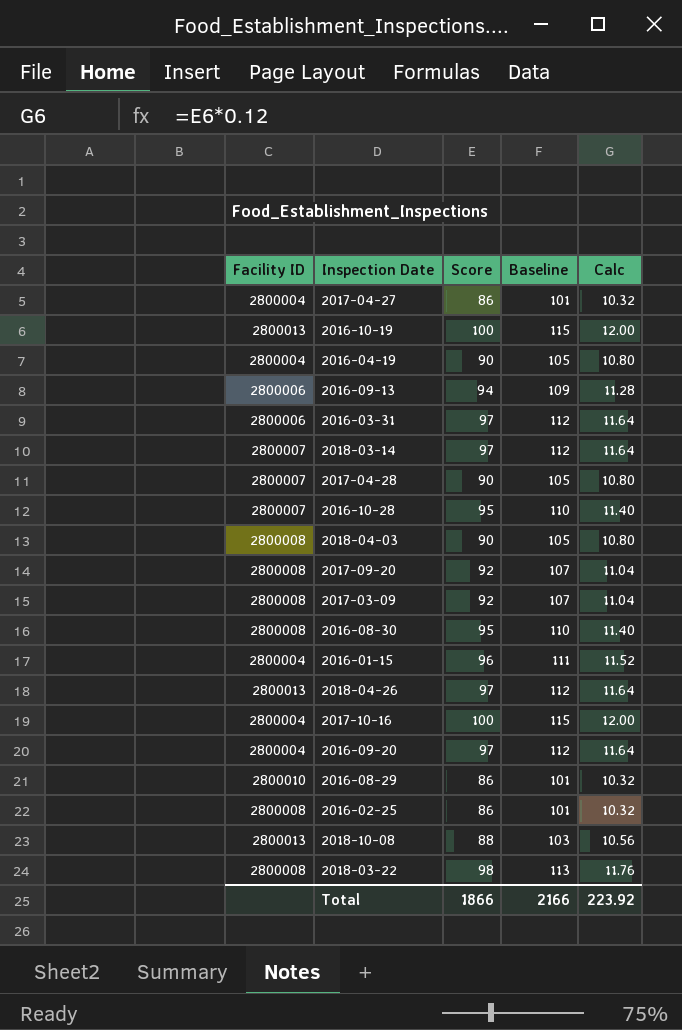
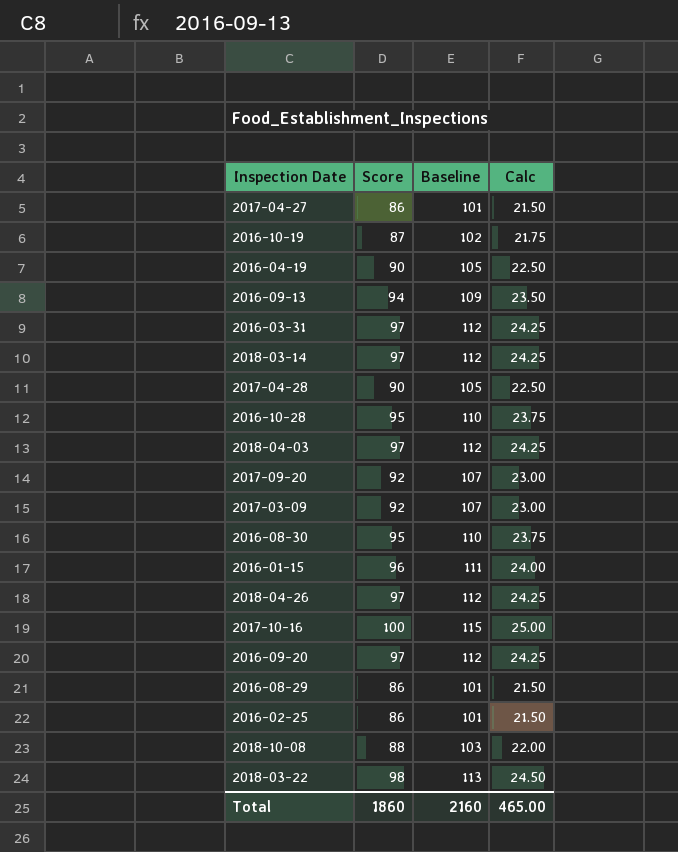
column Facility ID | position: 1 -> none
column Calc | formula: [Score] * 0.12 -> [Score] * 0.25
2016-10-19 | Score: 100 -> 87
2016-10-19 | Baseline: 115 -> 102
2018-04-03 | Score: 90 -> 97
2018-04-03 | Baseline: 105 -> 112
Total | Score: 1866 -> 1860
Total | Baseline: 2166 -> 2160
Total | Calc: 223.92 -> 465.00

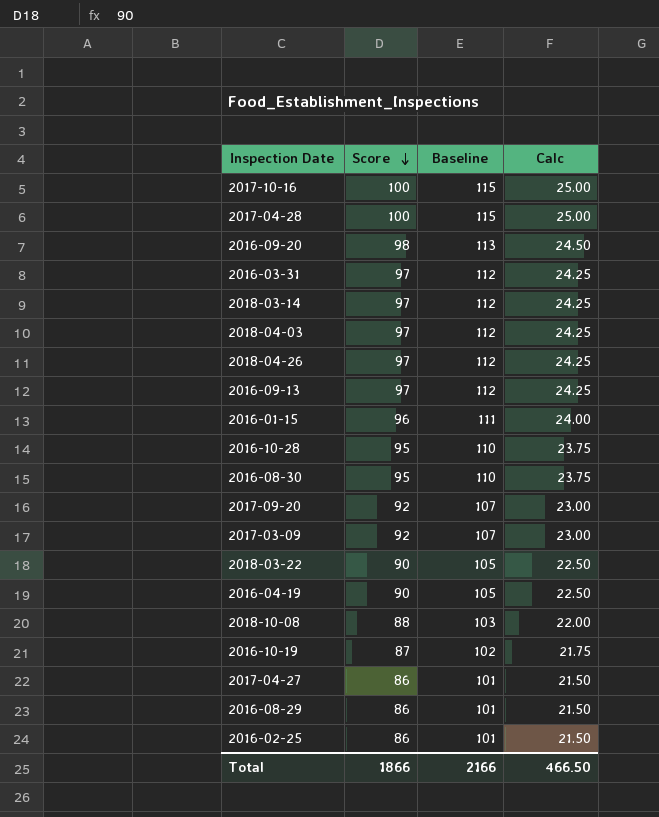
row order: none -> Score descending
2017-04-28 | Score: 90 -> 100
2017-04-28 | Baseline: 105 -> 115
2017-04-28 | Calc: 22.50 -> 25.00
2016-09-20 | Score: 97 -> 98
2016-09-20 | Baseline: 112 -> 113
2016-09-20 | Calc: 24.25 -> 24.50
2016-09-13 | Score: 94 -> 97
2016-09-13 | Baseline: 109 -> 112
2016-09-13 | Calc: 23.50 -> 24.25
2018-03-22 | Score: 98 -> 90
2018-03-22 | Baseline: 113 -> 105
2018-03-22 | Calc: 24.50 -> 22.50
Total | Score: 1860 -> 1866
Total | Baseline: 2160 -> 2166
Total | Calc: 465.00 -> 466.50

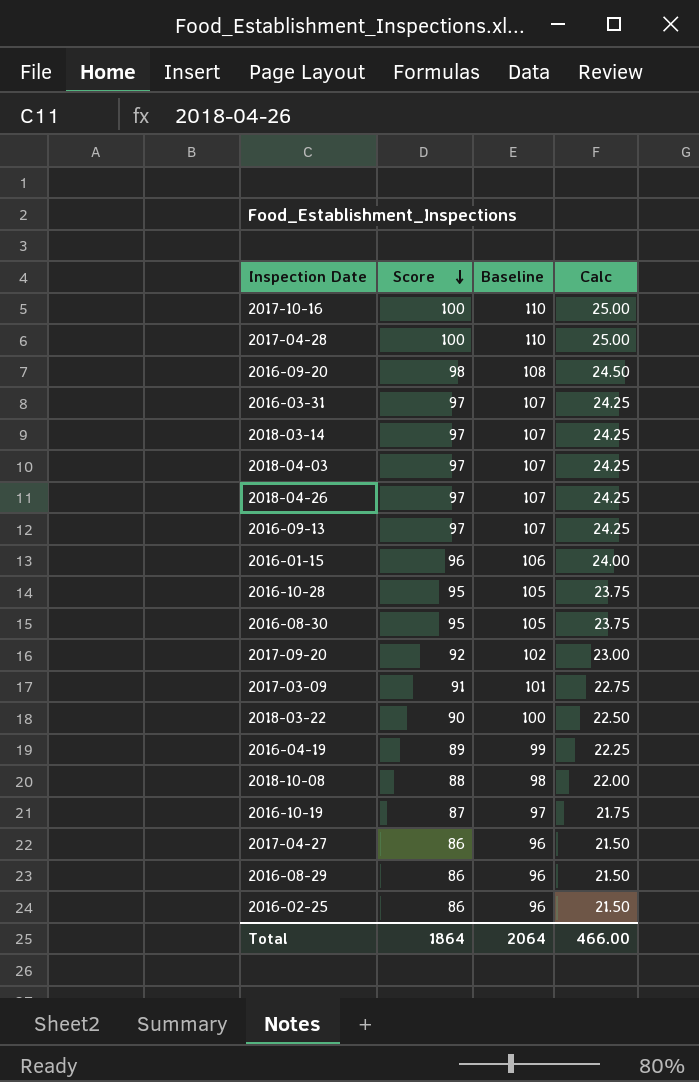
column Baseline | formula: [Score] + 15 -> [Score] + 10
2017-03-09 | Score: 92 -> 91
2017-03-09 | Calc: 23.00 -> 22.75
2016-04-19 | Score: 90 -> 89
2016-04-19 | Calc: 22.50 -> 22.25
Total | Score: 1866 -> 1864
Total | Baseline: 2166 -> 2064
Total | Calc: 466.50 -> 466.00

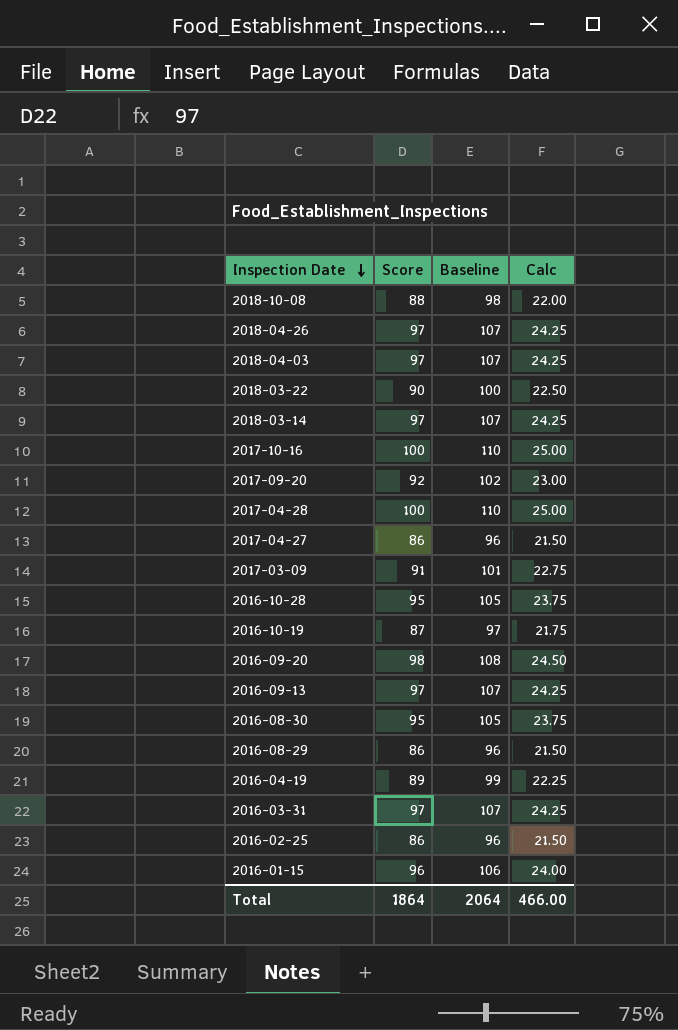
row order: Score descending -> Inspection Date descending

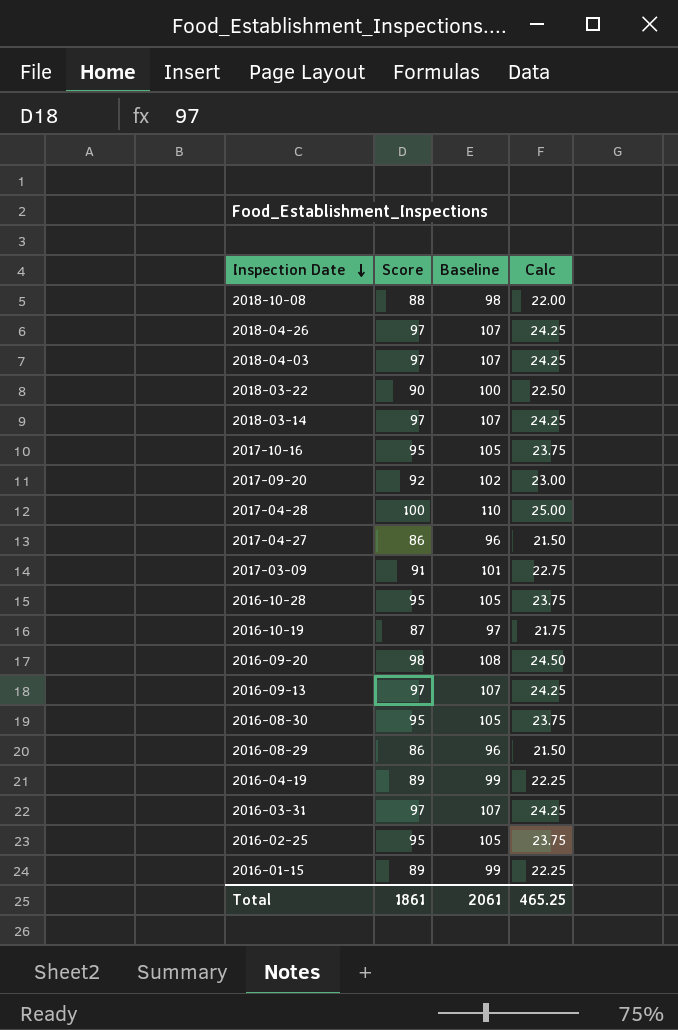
2017-10-16 | Score: 100 -> 95
2017-10-16 | Baseline: 110 -> 105
2017-10-16 | Calc: 25.00 -> 23.75
2016-02-25 | Score: 86 -> 95
2016-02-25 | Baseline: 96 -> 105
2016-02-25 | Calc: 21.50 -> 23.75
2016-01-15 | Score: 96 -> 89
2016-01-15 | Baseline: 106 -> 99
2016-01-15 | Calc: 24.00 -> 22.25
Total | Score: 1864 -> 1861
Total | Baseline: 2064 -> 2061
Total | Calc: 466.00 -> 465.25

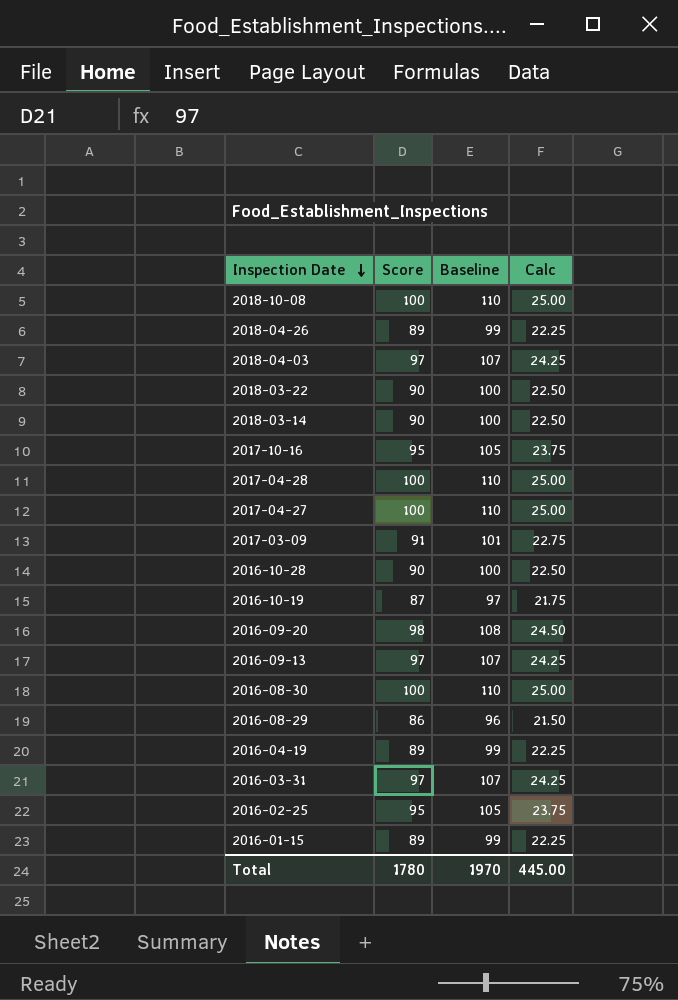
row 2017-09-20: 92 | 102 | 23.00 -> none
2018-10-08 | Score: 88 -> 100
2018-10-08 | Baseline: 98 -> 110
2018-10-08 | Calc: 22.00 -> 25.00
2018-04-26 | Score: 97 -> 89
2018-04-26 | Baseline: 107 -> 99
2018-04-26 | Calc: 24.25 -> 22.25
2018-03-14 | Score: 97 -> 90
2018-03-14 | Baseline: 107 -> 100
2018-03-14 | Calc: 24.25 -> 22.50
2017-04-27 | Score: 86 -> 100
2017-04-27 | Baseline: 96 -> 110
2017-04-27 | Calc: 21.50 -> 25.00
2016-10-28 | Score: 95 -> 90
2016-10-28 | Baseline: 105 -> 100
2016-10-28 | Calc: 23.75 -> 22.50
2016-08-30 | Score: 95 -> 100
2016-08-30 | Baseline: 105 -> 110
2016-08-30 | Calc: 23.75 -> 25.00
Total | Score: 1861 -> 1780
Total | Baseline: 2061 -> 1970
Total | Calc: 465.25 -> 445.00

